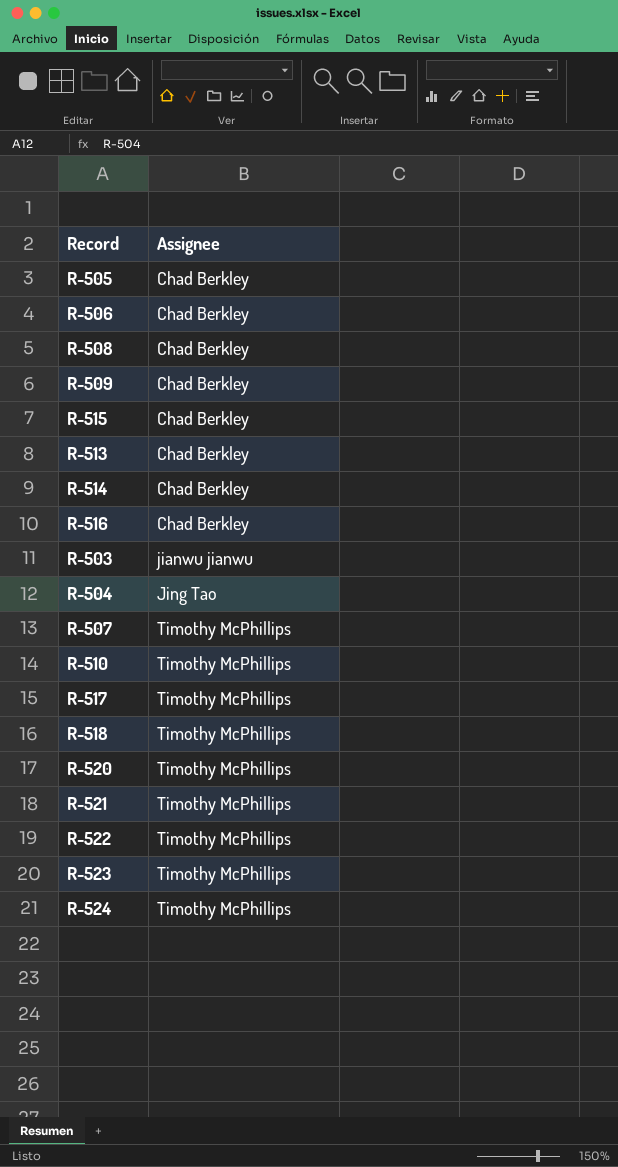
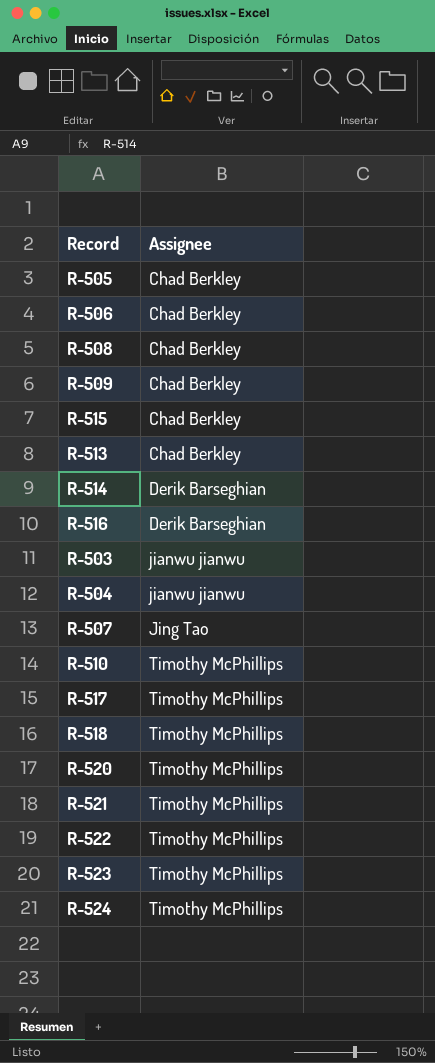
R-514 | Assignee: Chad Berkley -> Derik Barseghian
R-516 | Assignee: Chad Berkley -> Derik Barseghian
R-504 | Assignee: Jing Tao -> jianwu jianwu
R-507 | Assignee: Timothy McPhillips -> Jing Tao

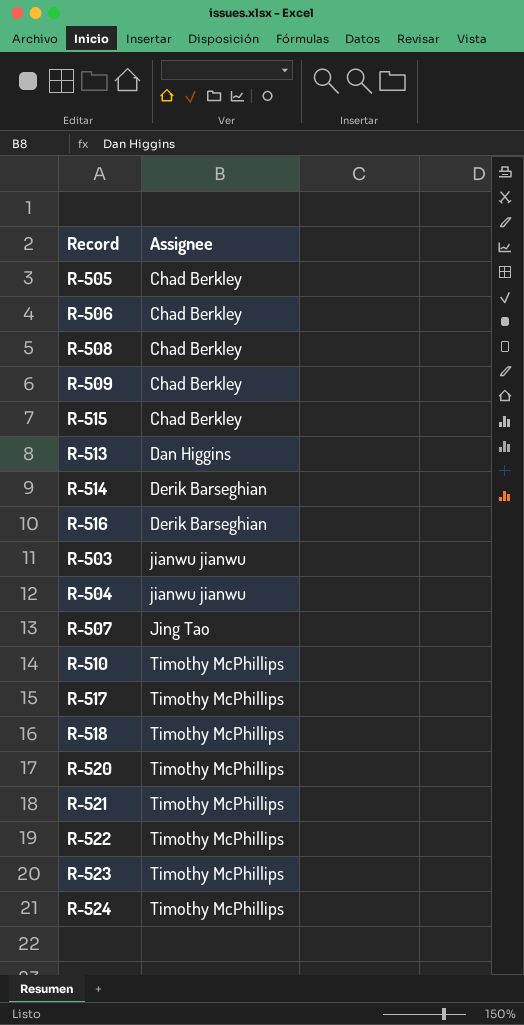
R-513 | Assignee: Chad Berkley -> Dan Higgins

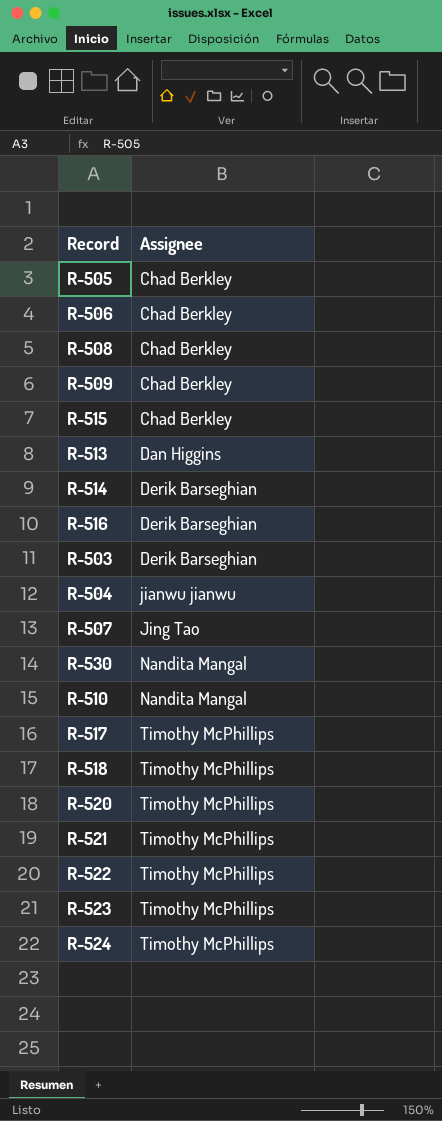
R-503 | Assignee: jianwu jianwu -> Derik Barseghian
row R-530: none -> Nandita Mangal
R-510 | Assignee: Timothy McPhillips -> Nandita Mangal

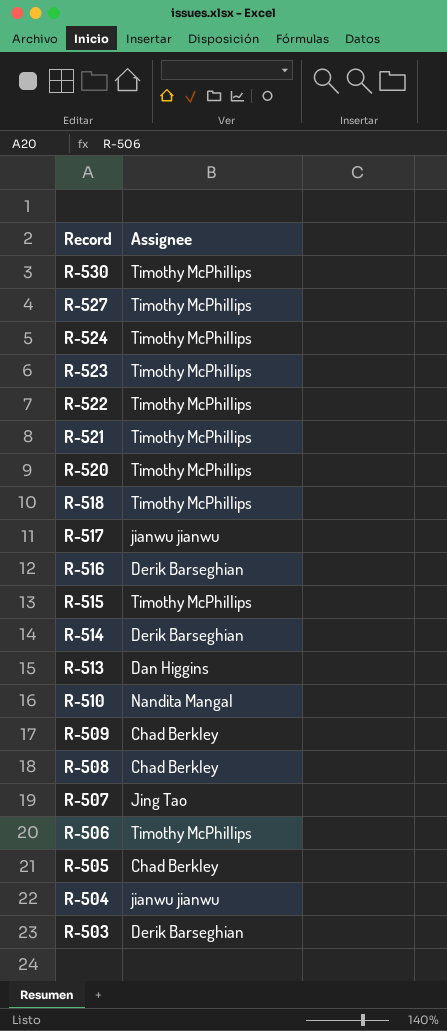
row order: Assignee ascending -> Record descending
R-530 | Assignee: Nandita Mangal -> Timothy McPhillips
row R-527: none -> Timothy McPhillips
R-517 | Assignee: Timothy McPhillips -> jianwu jianwu
R-515 | Assignee: Chad Berkley -> Timothy McPhillips
R-506 | Assignee: Chad Berkley -> Timothy McPhillips

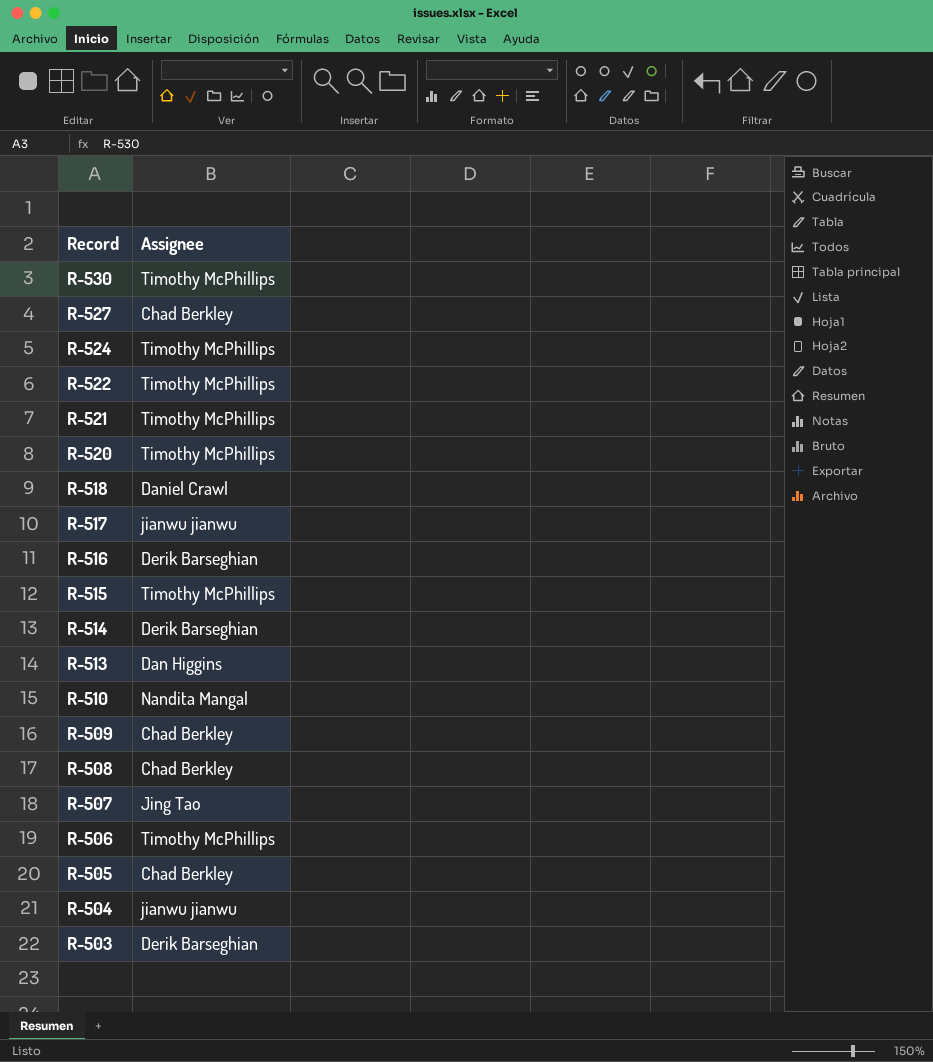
row R-523: Timothy McPhillips -> none
R-527 | Assignee: Timothy McPhillips -> Chad Berkley
R-518 | Assignee: Timothy McPhillips -> Daniel Crawl

